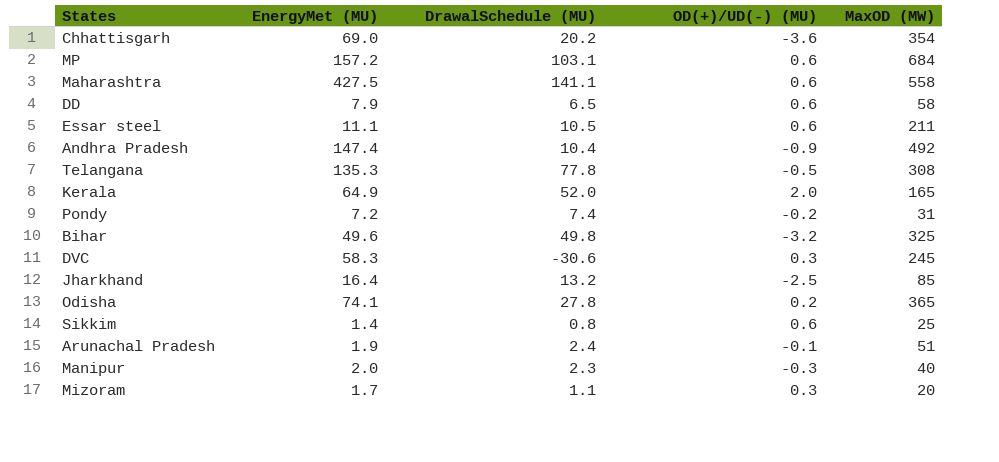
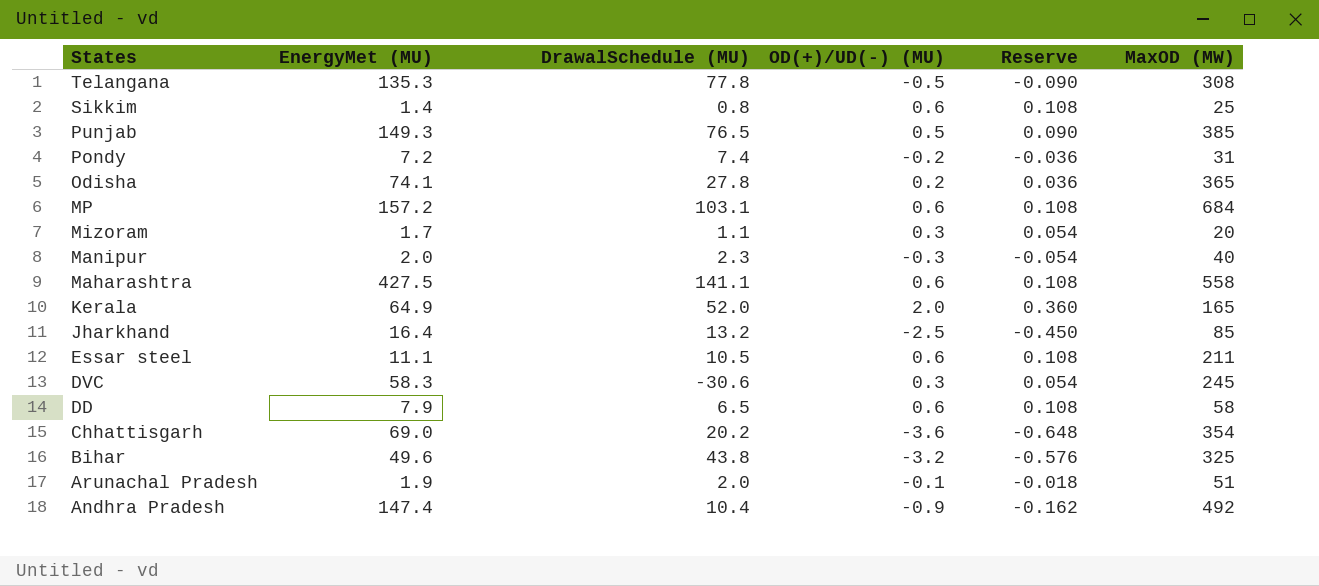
row order: none -> States descending
column Reserve | formula: none -> [OD(+)/UD(-) (MU)] * 0.18
row Punjab: none -> 149.3 | 76.5 | 0.5 | 0.090 | 385
Bihar | DrawalSchedule (MU): 49.8 -> 43.8
Arunachal Pradesh | DrawalSchedule (MU): 2.4 -> 2.0

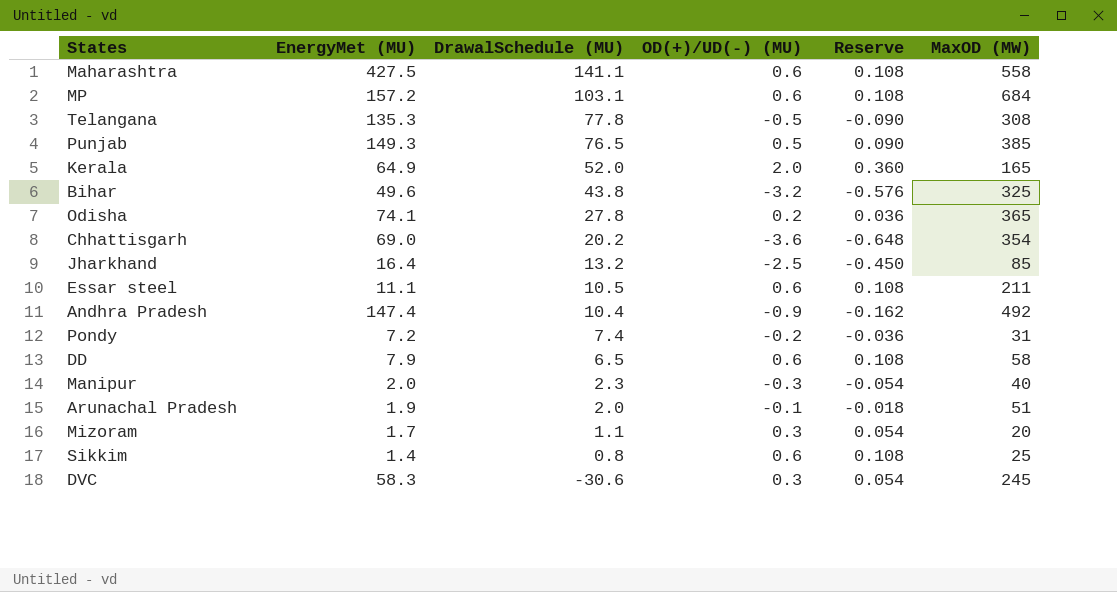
row order: States descending -> DrawalSchedule (MU) descending

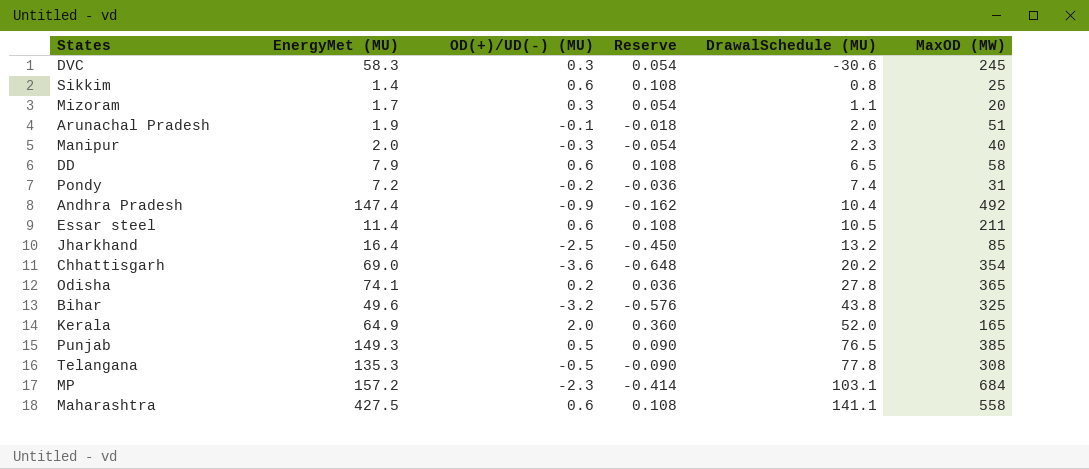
row order: DrawalSchedule (MU) descending -> DrawalSchedule (MU) ascending
column DrawalSchedule (MU) | position: 3 -> 5
Essar steel | EnergyMet (MU): 11.1 -> 11.4
MP | OD(+)/UD(-) (MU): 0.6 -> -2.3
MP | Reserve: 0.108 -> -0.414

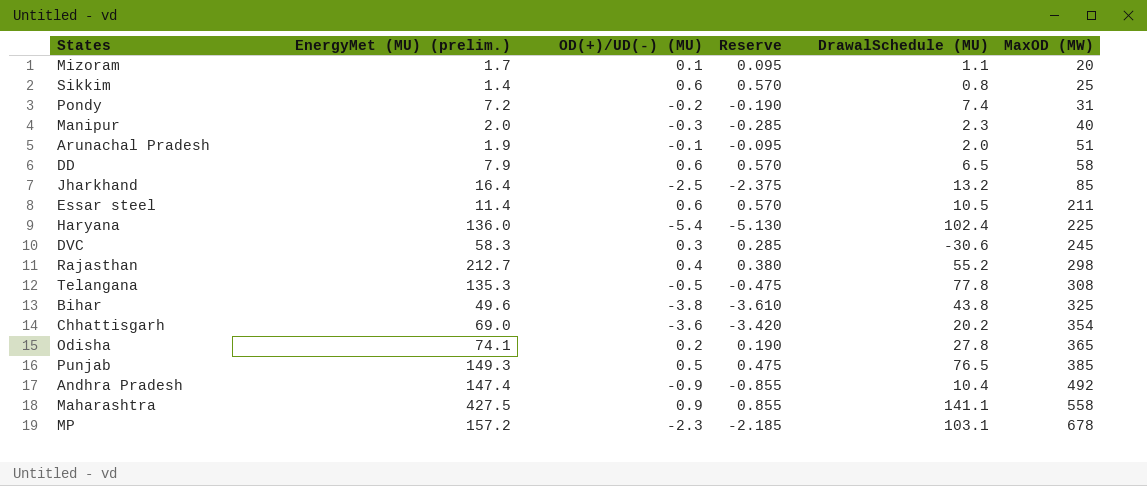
row order: DrawalSchedule (MU) ascending -> MaxOD (MW) ascending
column name: EnergyMet (MU) -> EnergyMet (MU) (prelim.)
column Reserve | formula: [OD(+)/UD(-) (MU)] * 0.18 -> [OD(+)/UD(-) (MU)] * 0.95
row Kerala: 64.9 | 2.0 | 0.360 | 52.0 | 165 -> none
Mizoram | OD(+)/UD(-) (MU): 0.3 -> 0.1
row Haryana: none -> 136.0 | -5.4 | -5.130 | 102.4 | 225
row Rajasthan: none -> 212.7 | 0.4 | 0.380 | 55.2 | 298
Bihar | OD(+)/UD(-) (MU): -3.2 -> -3.8
Maharashtra | OD(+)/UD(-) (MU): 0.6 -> 0.9
MP | MaxOD (MW): 684 -> 678

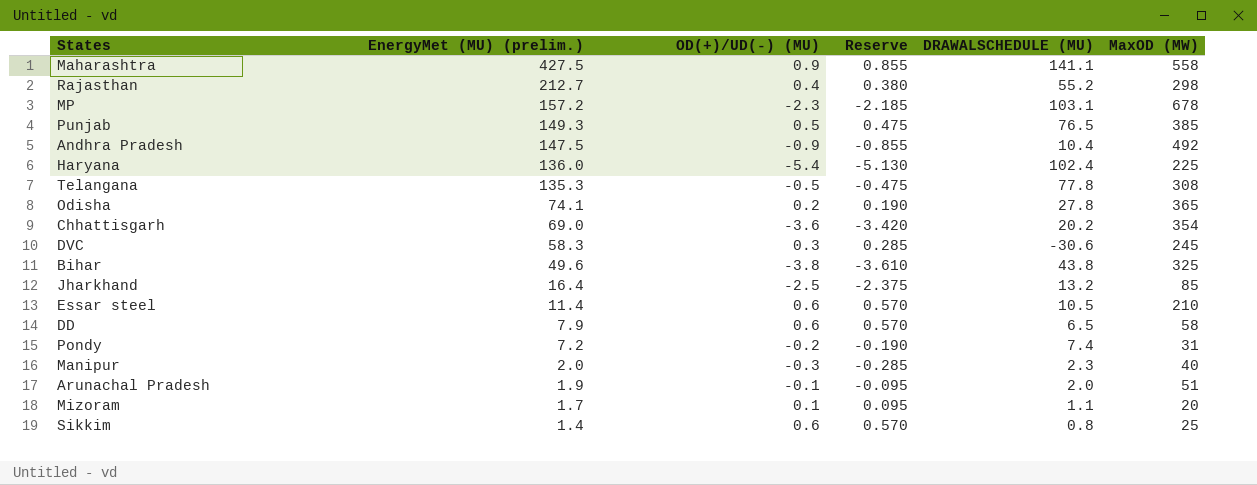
row order: MaxOD (MW) ascending -> EnergyMet (MU) (prelim.) descending
column name: DrawalSchedule (MU) -> DRAWALSCHEDULE (MU)
Andhra Pradesh | EnergyMet (MU) (prelim.): 147.4 -> 147.5
Essar steel | MaxOD (MW): 211 -> 210

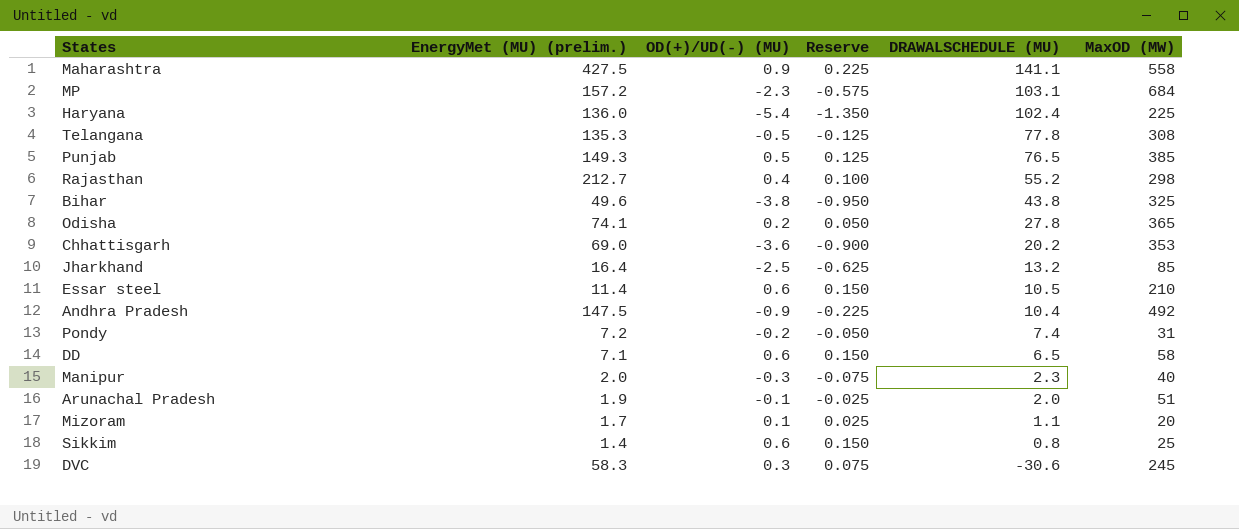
row order: EnergyMet (MU) (prelim.) descending -> DRAWALSCHEDULE (MU) descending
column Reserve | formula: [OD(+)/UD(-) (MU)] * 0.95 -> [OD(+)/UD(-) (MU)] * 0.25
MP | MaxOD (MW): 678 -> 684
Chhattisgarh | MaxOD (MW): 354 -> 353
DD | EnergyMet (MU) (prelim.): 7.9 -> 7.1

